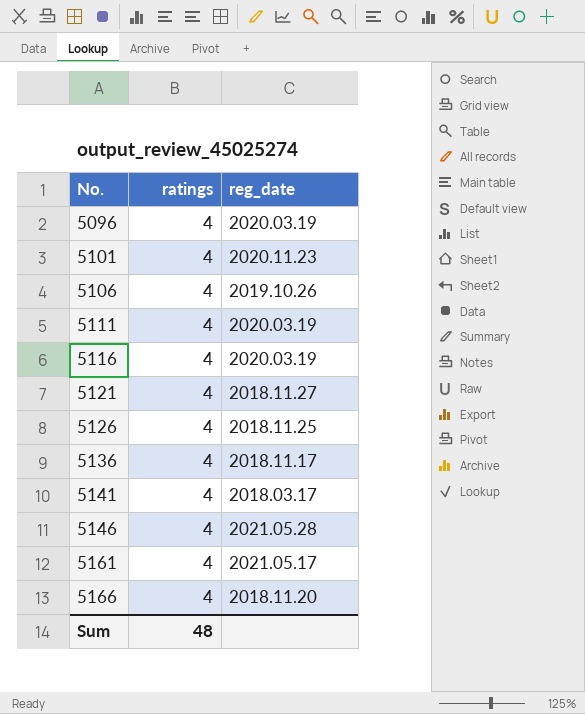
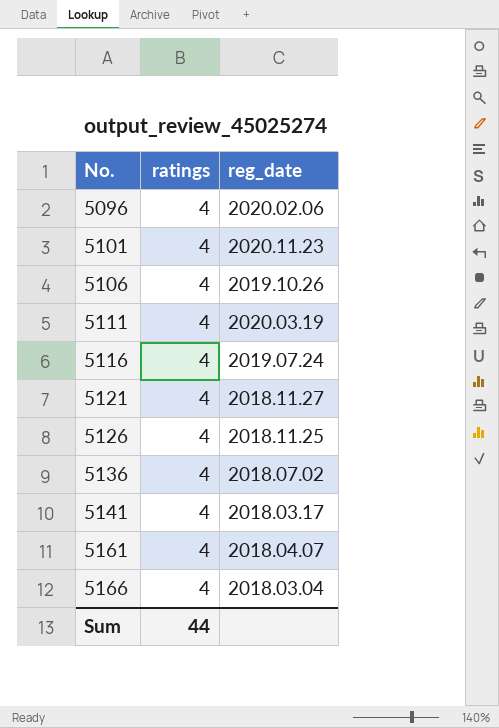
row 5146: 4 | 2021.05.28 -> none
5096 | reg_date: 2020.03.19 -> 2020.02.06
5116 | reg_date: 2020.03.19 -> 2019.07.24
5136 | reg_date: 2018.11.17 -> 2018.07.02
5161 | reg_date: 2021.05.17 -> 2018.04.07
5166 | reg_date: 2018.11.20 -> 2018.03.04
Sum | ratings: 48 -> 44

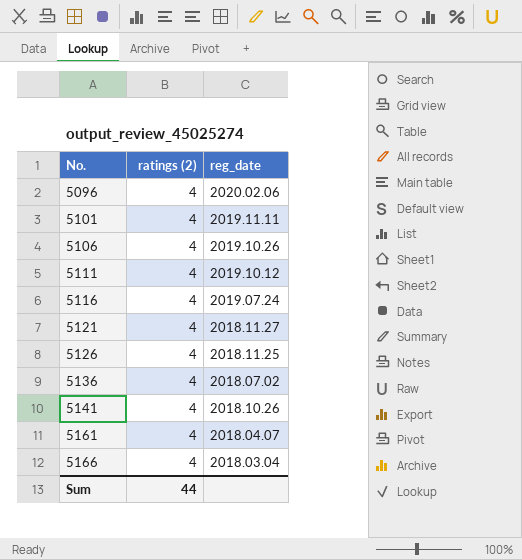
column name: ratings -> ratings (2)
5101 | reg_date: 2020.11.23 -> 2019.11.11
5111 | reg_date: 2020.03.19 -> 2019.10.12
5141 | reg_date: 2018.03.17 -> 2018.10.26

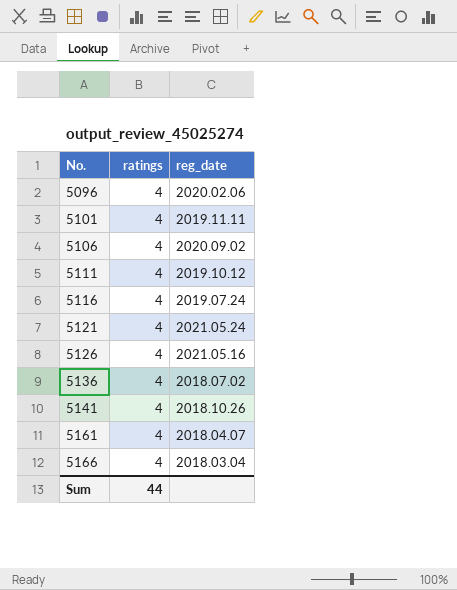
column name: ratings (2) -> ratings
5106 | reg_date: 2019.10.26 -> 2020.09.02
5121 | reg_date: 2018.11.27 -> 2021.05.24
5126 | reg_date: 2018.11.25 -> 2021.05.16

